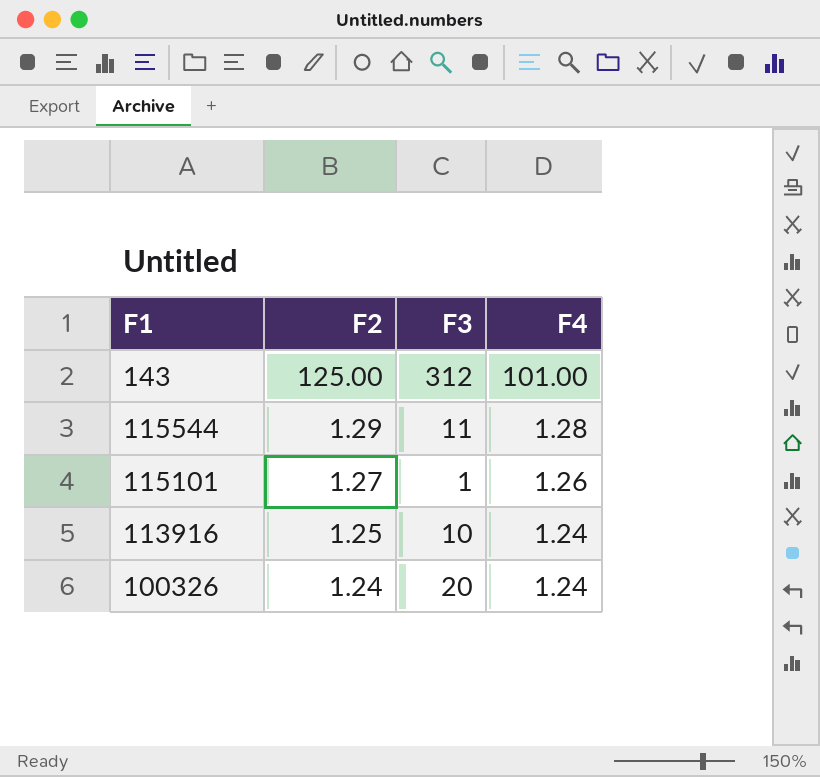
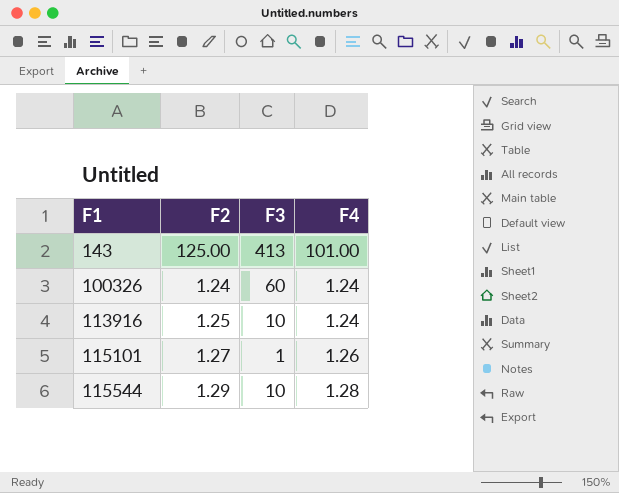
row order: F2 descending -> F1 ascending
143 | F3: 312 -> 413
100326 | F3: 20 -> 60
115544 | F3: 11 -> 10

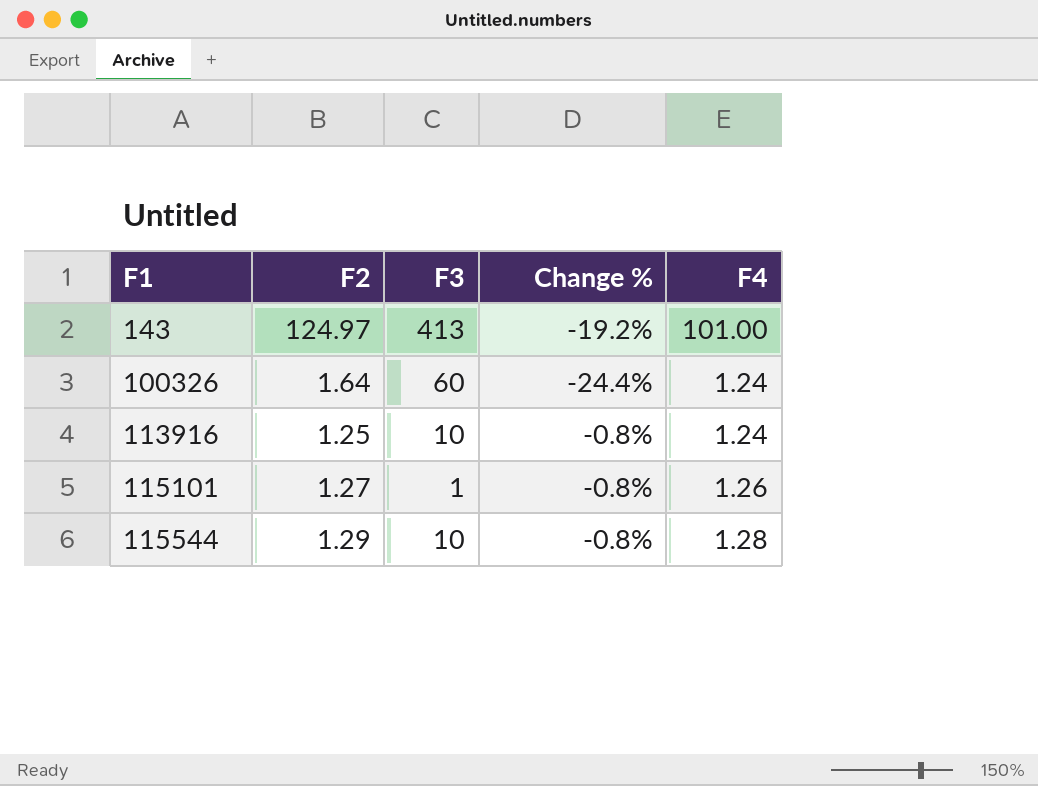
column Change % | formula: none -> ([F4] - [F2]) / [F2]
143 | F2: 125.00 -> 124.97
100326 | F2: 1.24 -> 1.64

